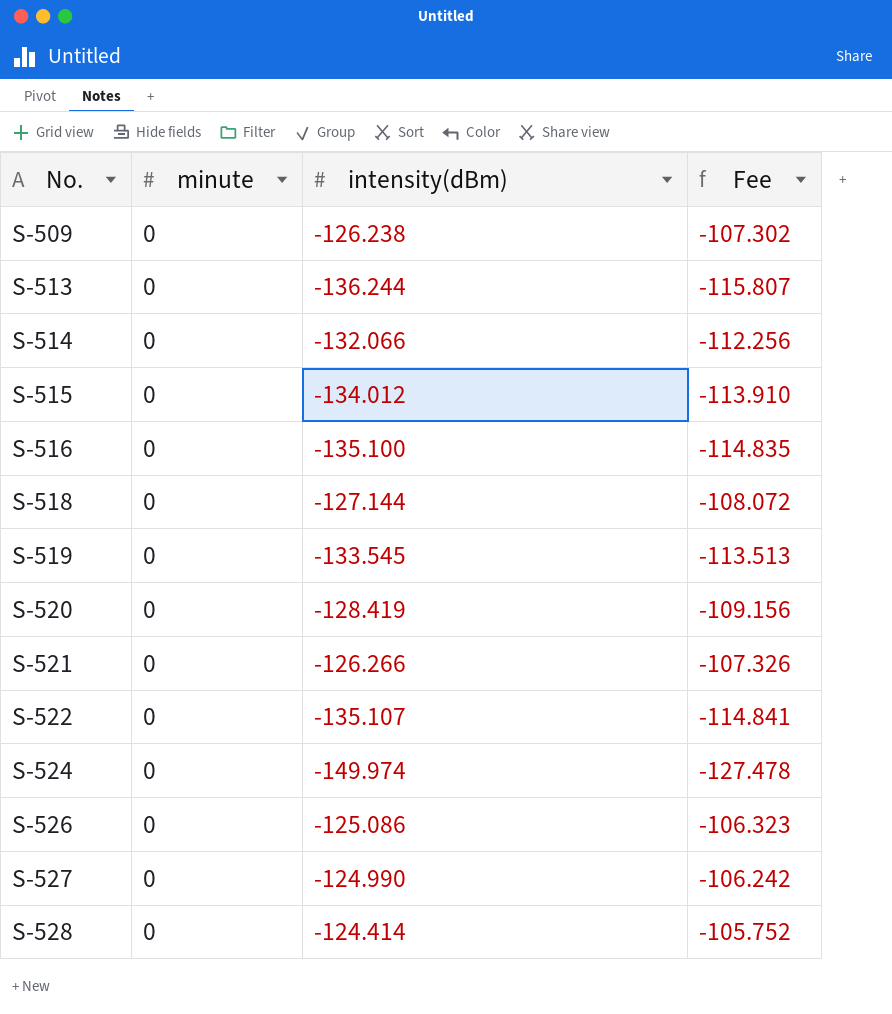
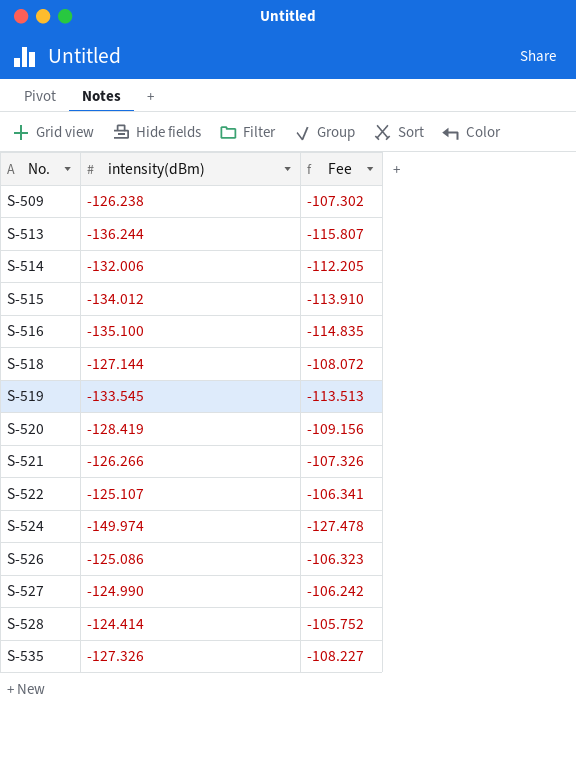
column minute | position: 2 -> none
S-514 | intensity(dBm): -132.066 -> -132.006
S-514 | Fee: -112.256 -> -112.205
S-522 | intensity(dBm): -135.107 -> -125.107
S-522 | Fee: -114.841 -> -106.341
row S-535: none -> -127.326 | -108.227

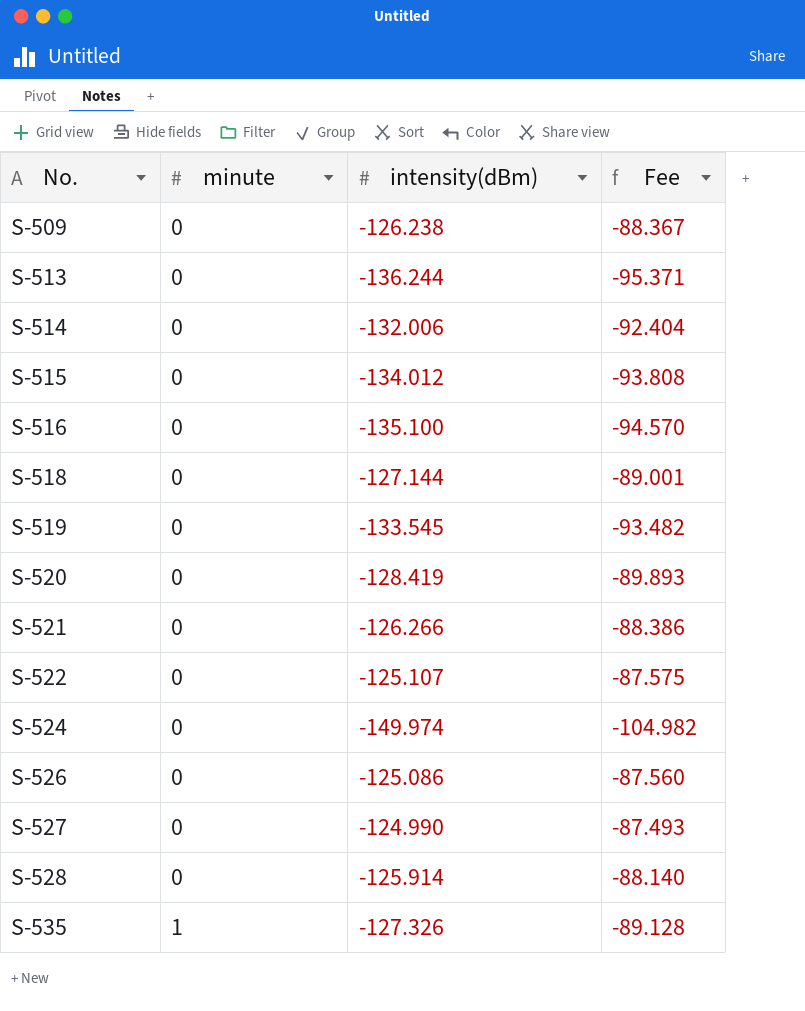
column minute | position: none -> 2
column Fee | formula: [intensity(dBm)] * 0.85 -> [intensity(dBm)] * 0.7
S-528 | intensity(dBm): -124.414 -> -125.914

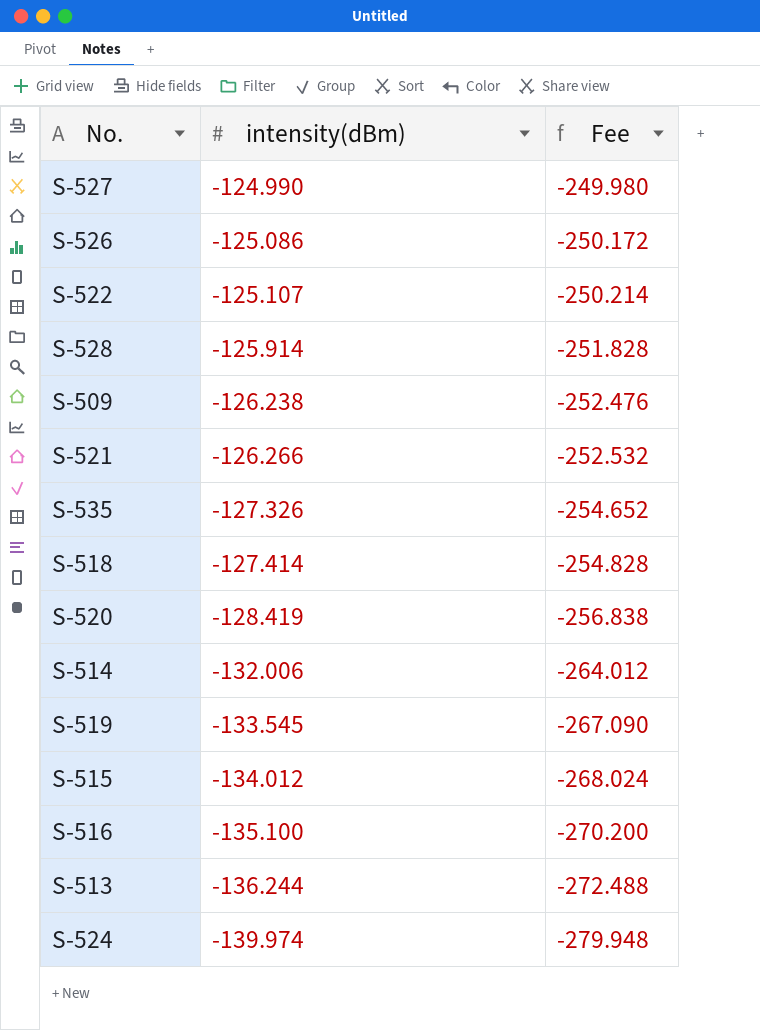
row order: No. ascending -> intensity(dBm) descending
column minute | position: 2 -> none
column Fee | formula: [intensity(dBm)] * 0.7 -> [intensity(dBm)] * 2
S-518 | intensity(dBm): -127.144 -> -127.414
S-524 | intensity(dBm): -149.974 -> -139.974

